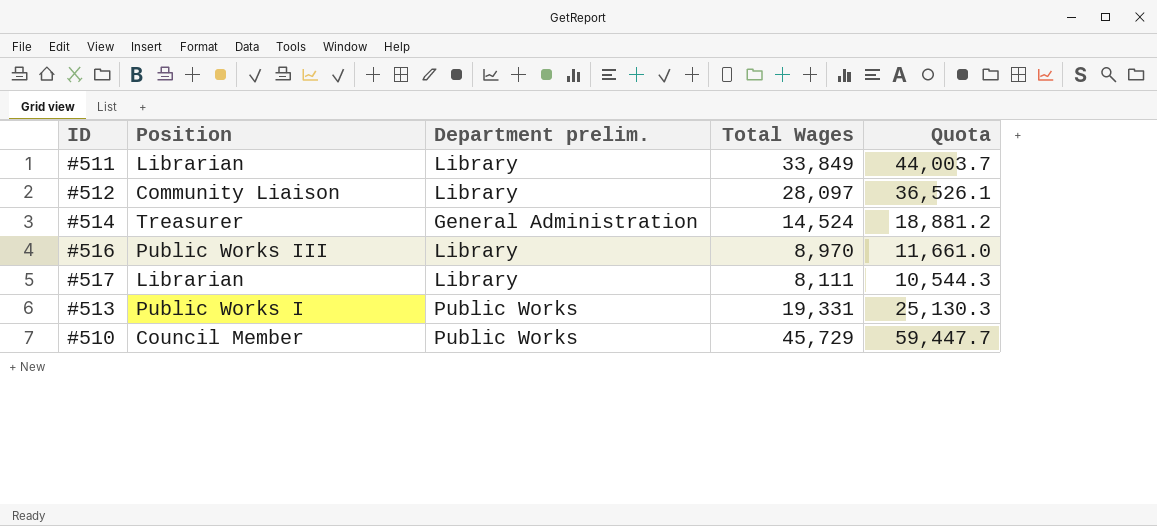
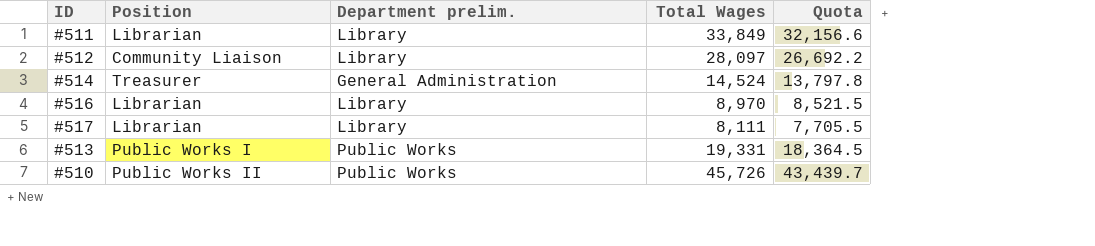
column Quota | formula: [Total Wages] * 1.3 -> [Total Wages] * 0.95
#516 | Position: Public Works III -> Librarian
#510 | Position: Council Member -> Public Works II
#510 | Total Wages: 45,729 -> 45,726

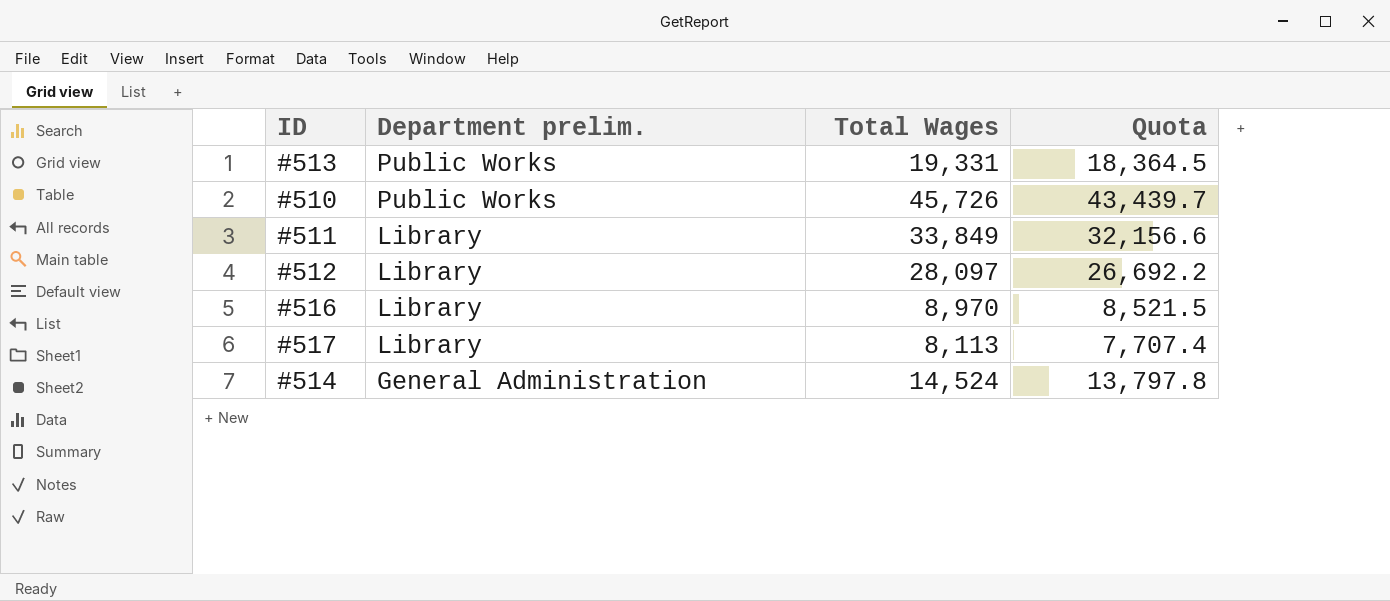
row order: none -> Department prelim. descending
column Position | position: 2 -> none
#517 | Total Wages: 8,111 -> 8,113
#517 | Quota: 7,705.5 -> 7,707.4

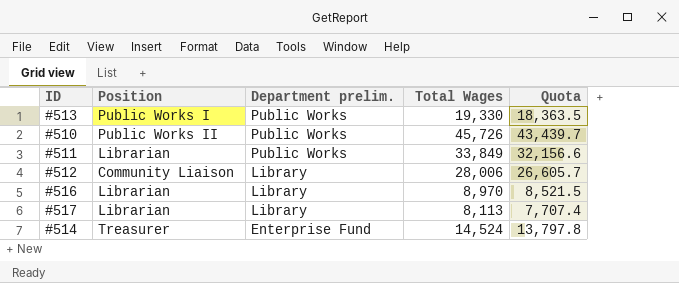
column Position | position: none -> 2
#513 | Total Wages: 19,331 -> 19,330
#513 | Quota: 18,364.5 -> 18,363.5
#511 | Department prelim.: Library -> Public Works
#512 | Total Wages: 28,097 -> 28,006
#512 | Quota: 26,692.2 -> 26,605.7
#514 | Department prelim.: General Administration -> Enterprise Fund

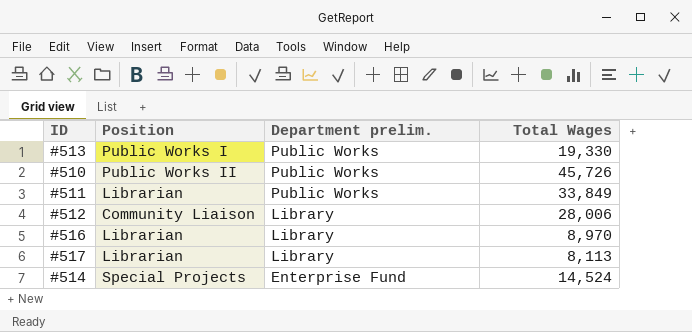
column Quota | formula: [Total Wages] * 0.95 -> none
#514 | Position: Treasurer -> Special Projects

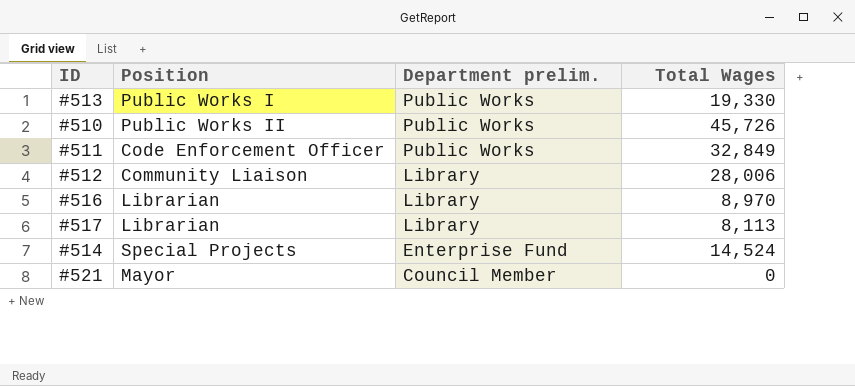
#511 | Position: Librarian -> Code Enforcement Officer
#511 | Total Wages: 33,849 -> 32,849
row #521: none -> Mayor | Council Member | 0

